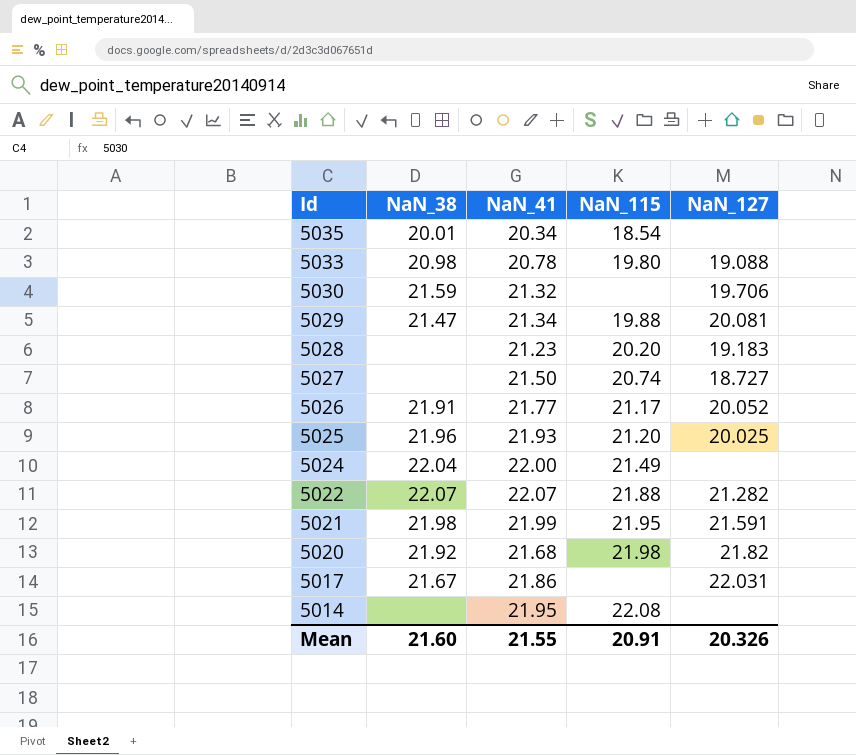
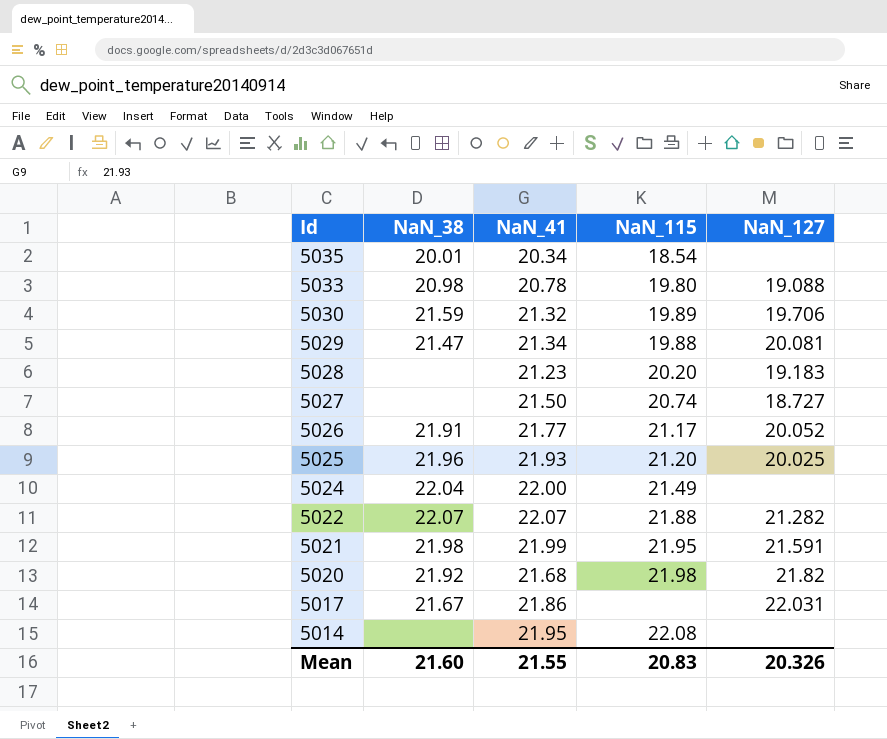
5030 | NaN_115: none -> 19.89
Mean | NaN_115: 20.91 -> 20.83

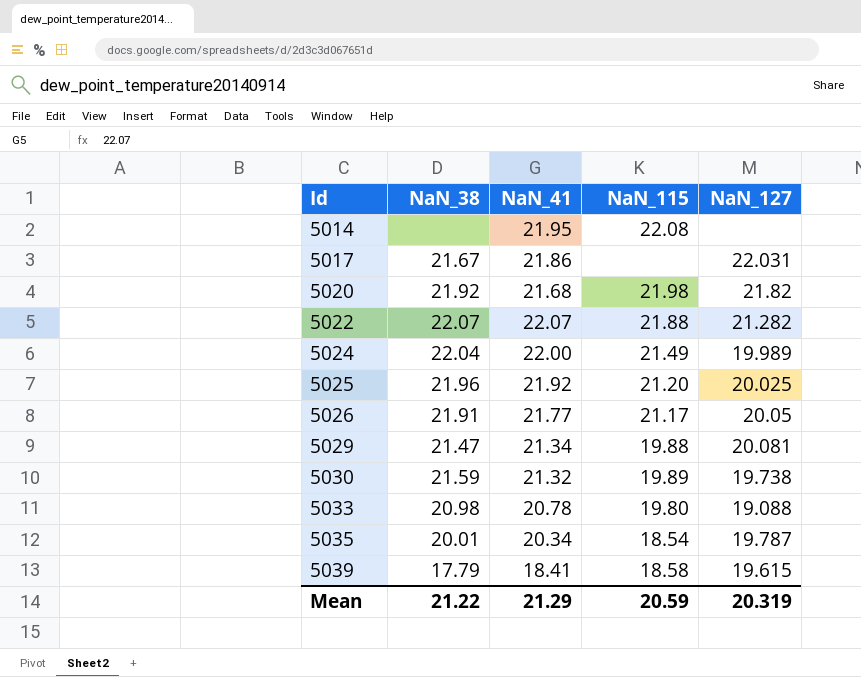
row order: Id descending -> Id ascending
row 5028: none | 21.23 | 20.20 | 19.183 -> none
row 5027: none | 21.50 | 20.74 | 18.727 -> none
row 5021: 21.98 | 21.99 | 21.95 | 21.591 -> none
5024 | NaN_127: none -> 19.989
5025 | NaN_41: 21.93 -> 21.92
5026 | NaN_127: 20.052 -> 20.05
5030 | NaN_127: 19.706 -> 19.738
5035 | NaN_127: none -> 19.787
row 5039: none -> 17.79 | 18.41 | 18.58 | 19.615
Mean | NaN_38: 21.60 -> 21.22
Mean | NaN_41: 21.55 -> 21.29
Mean | NaN_115: 20.83 -> 20.59
Mean | NaN_127: 20.326 -> 20.319

